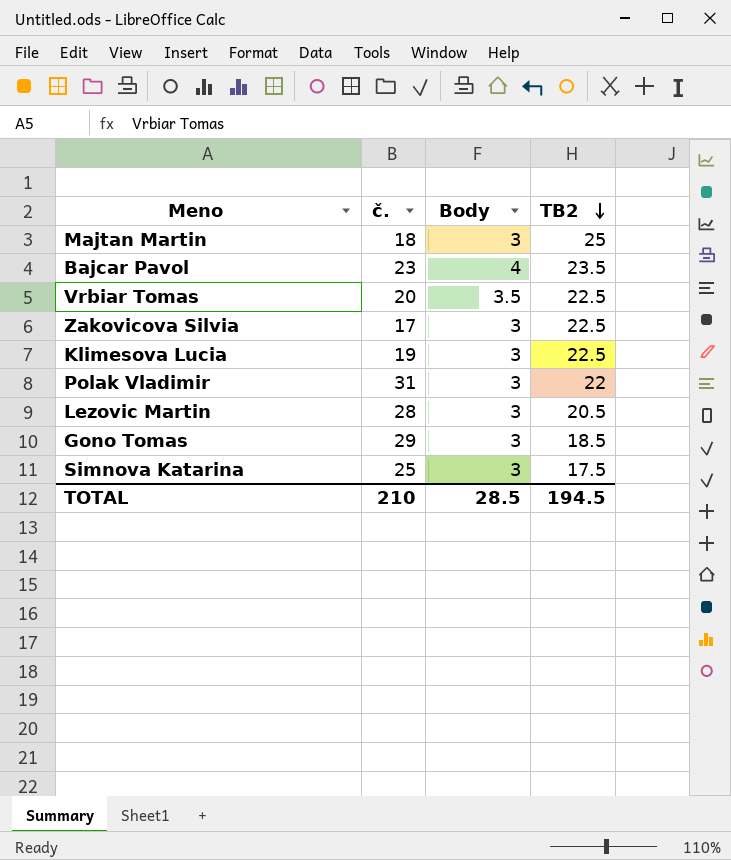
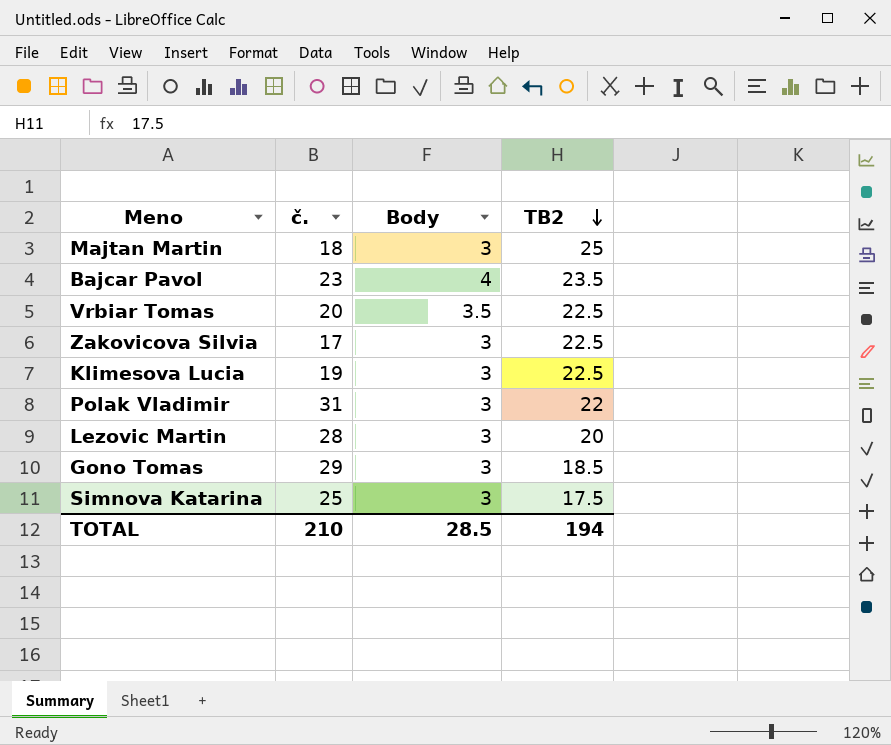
Lezovic Martin | TB2: 20.5 -> 20
TOTAL | TB2: 194.5 -> 194

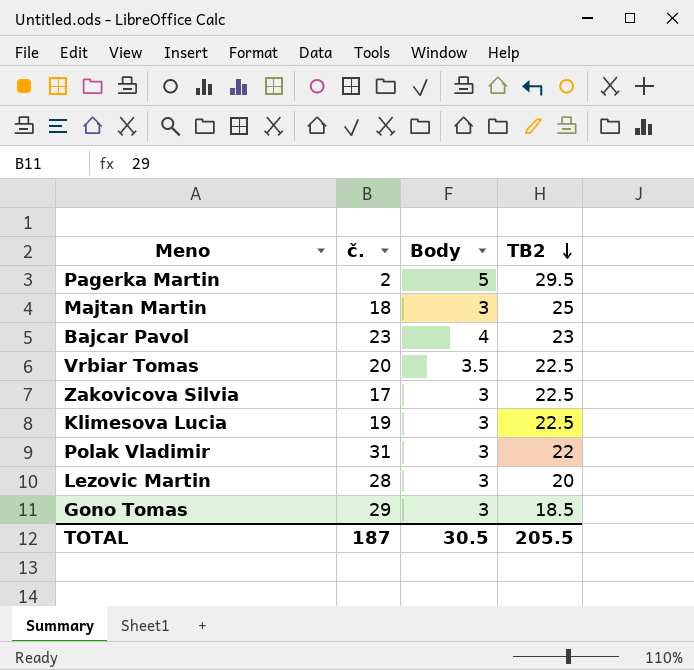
row Simnova Katarina: 25 | 3 | 17.5 -> none
row Pagerka Martin: none -> 2 | 5 | 29.5
Bajcar Pavol | TB2: 23.5 -> 23
TOTAL | č.: 210 -> 187
TOTAL | Body: 28.5 -> 30.5
TOTAL | TB2: 194 -> 205.5

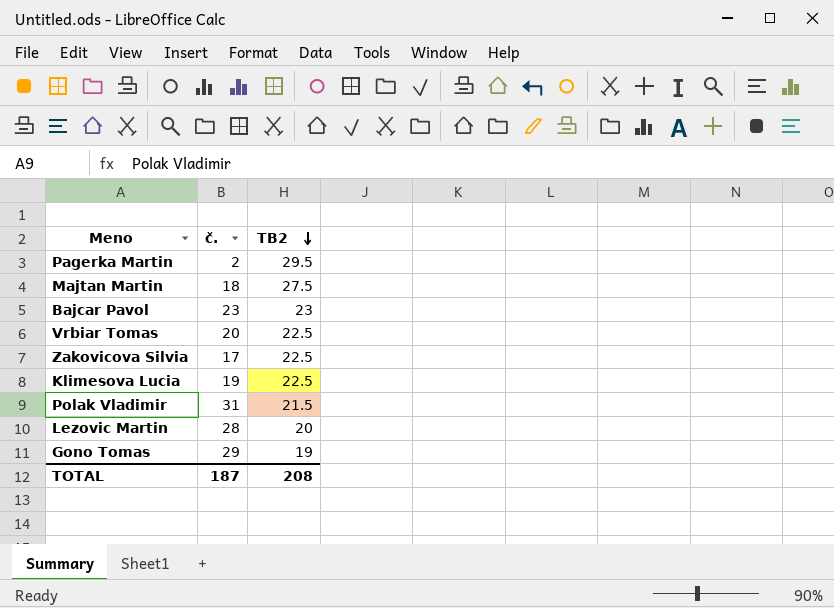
column Body | position: 3 -> none
Majtan Martin | TB2: 25 -> 27.5
Polak Vladimir | TB2: 22 -> 21.5
Gono Tomas | TB2: 18.5 -> 19
TOTAL | TB2: 205.5 -> 208

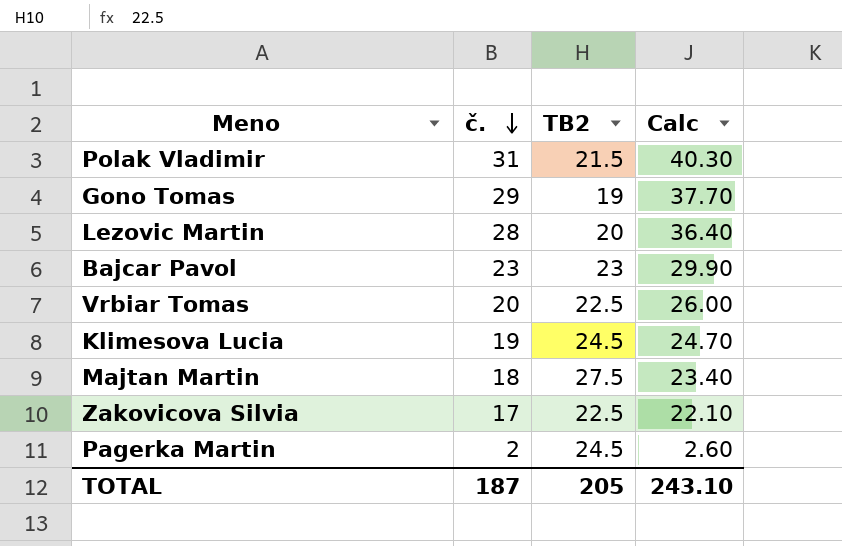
row order: TB2 descending -> č. descending
column Calc | formula: none -> [č.] * 1.3
Klimesova Lucia | TB2: 22.5 -> 24.5
Pagerka Martin | TB2: 29.5 -> 24.5
TOTAL | TB2: 208 -> 205

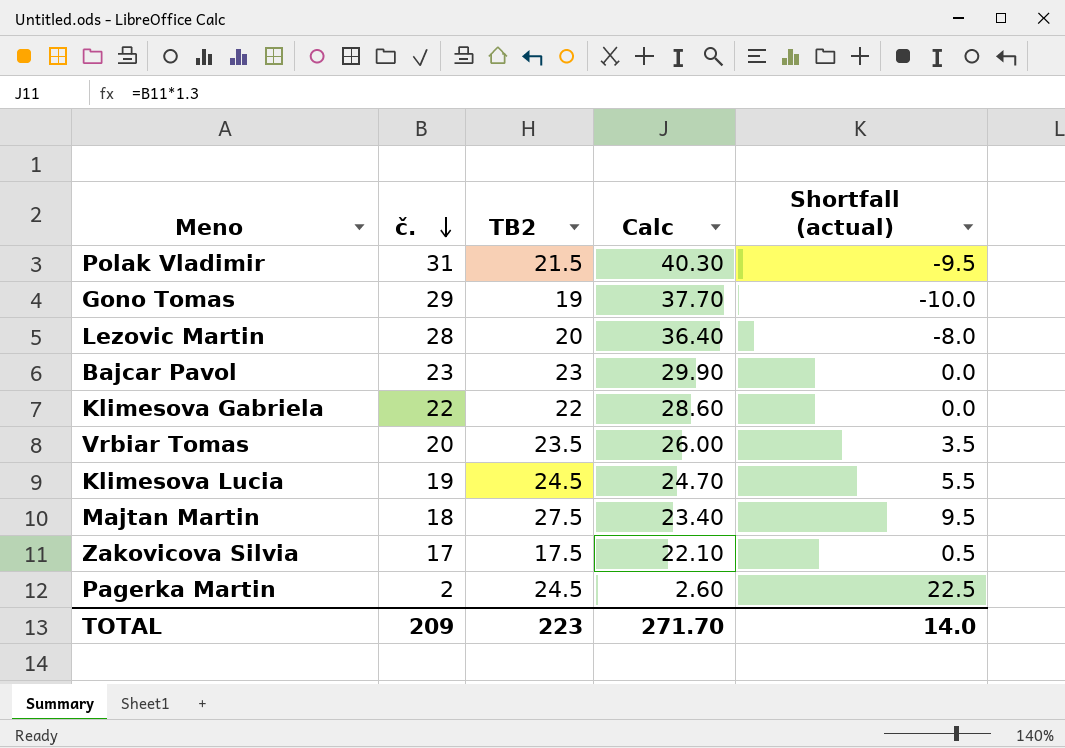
column Shortfall (actual) | formula: none -> [TB2] - [č.]
row Klimesova Gabriela: none -> 22 | 22 | 28.60 | 0.0
Vrbiar Tomas | TB2: 22.5 -> 23.5
Zakovicova Silvia | TB2: 22.5 -> 17.5
TOTAL | č.: 187 -> 209
TOTAL | TB2: 205 -> 223
TOTAL | Calc: 243.10 -> 271.70

